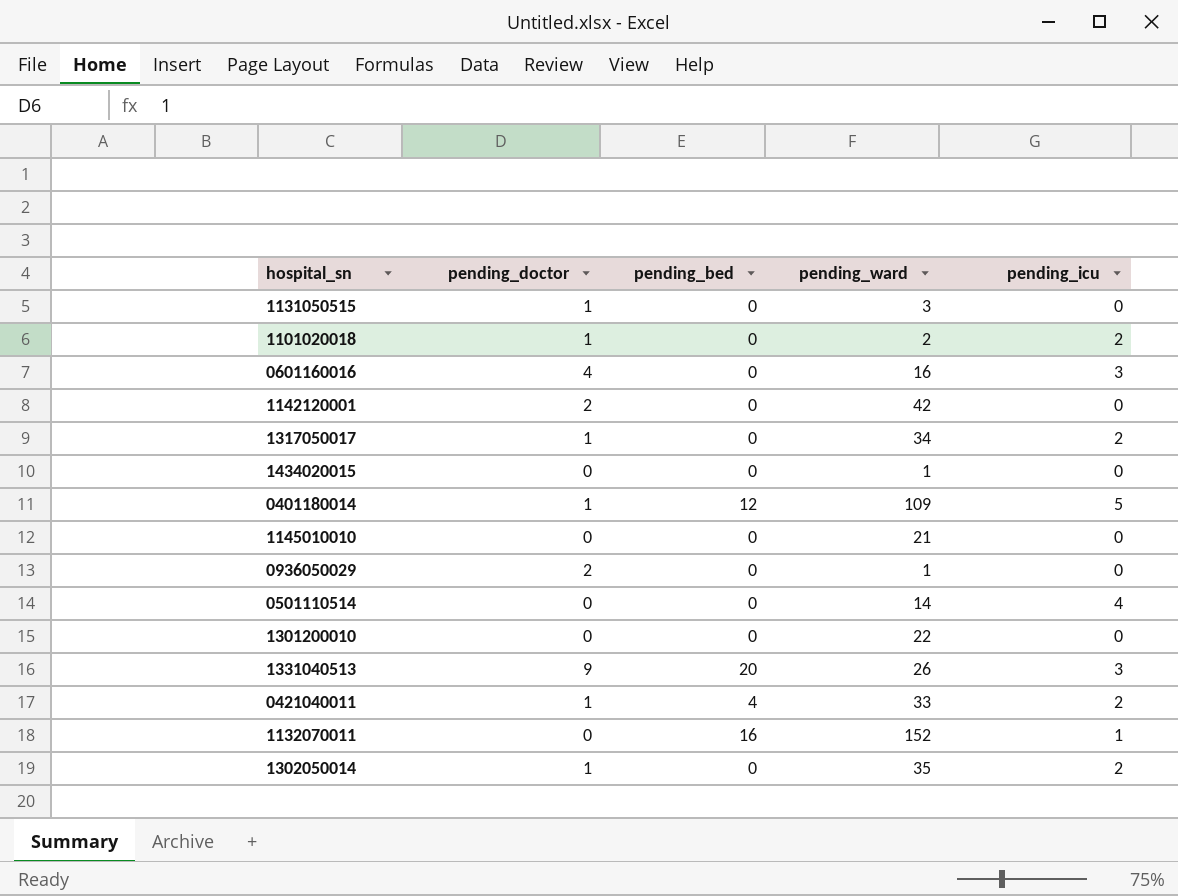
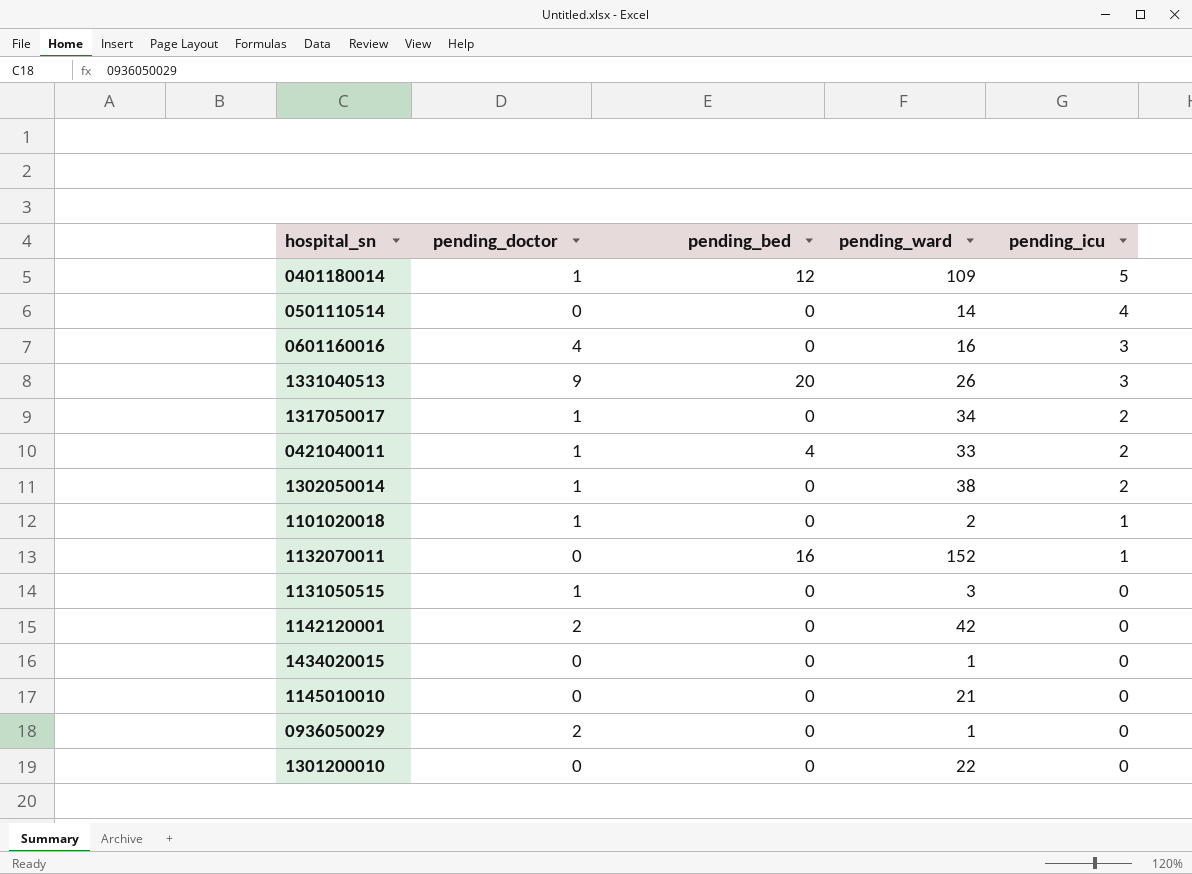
row order: none -> pending_icu descending
1302050014 | pending_ward: 35 -> 38
1101020018 | pending_icu: 2 -> 1

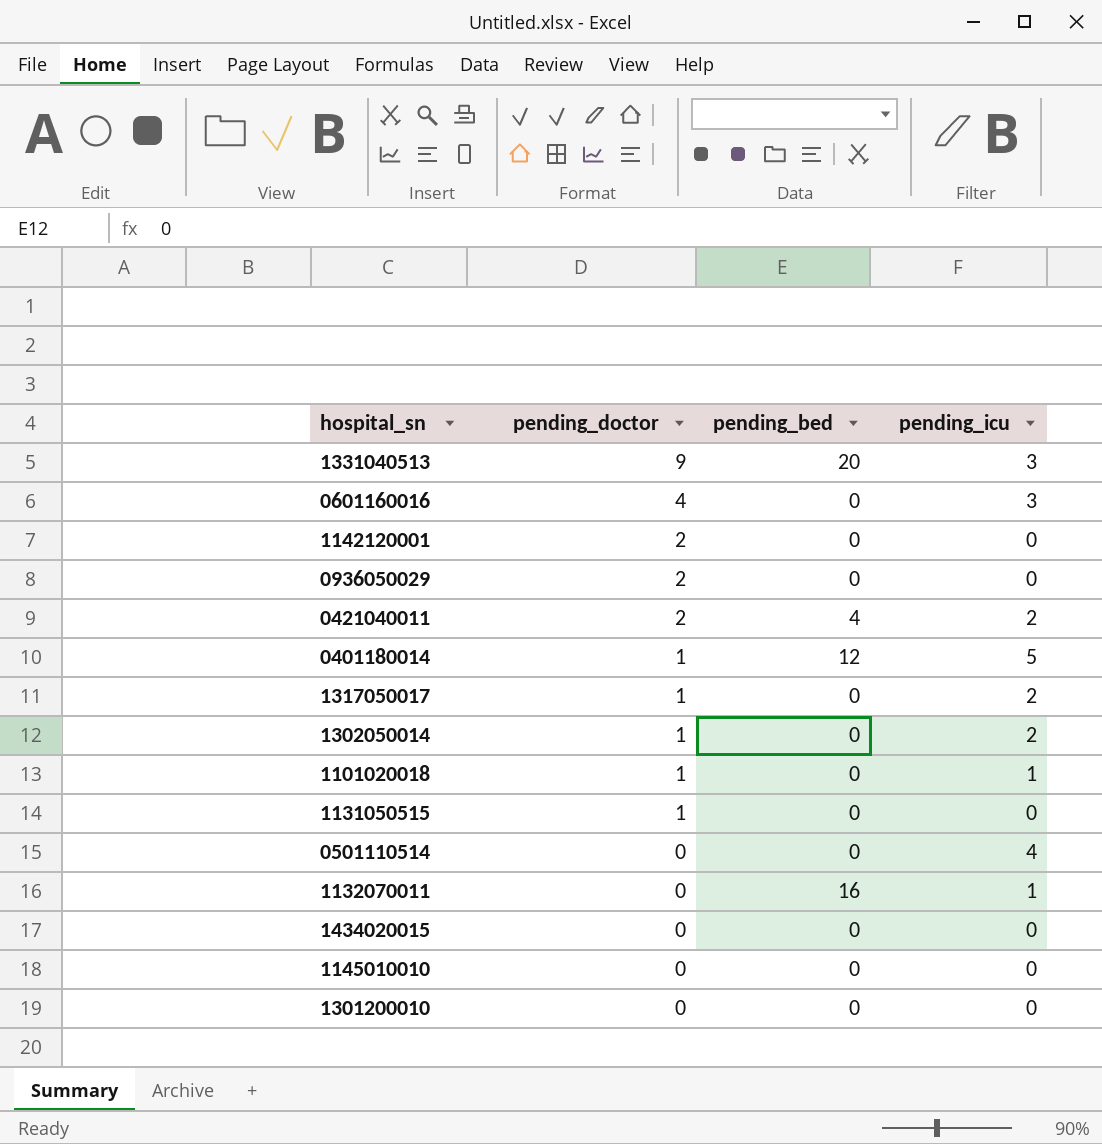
row order: pending_icu descending -> pending_doctor descending
column pending_ward | position: 4 -> none
0421040011 | pending_doctor: 1 -> 2

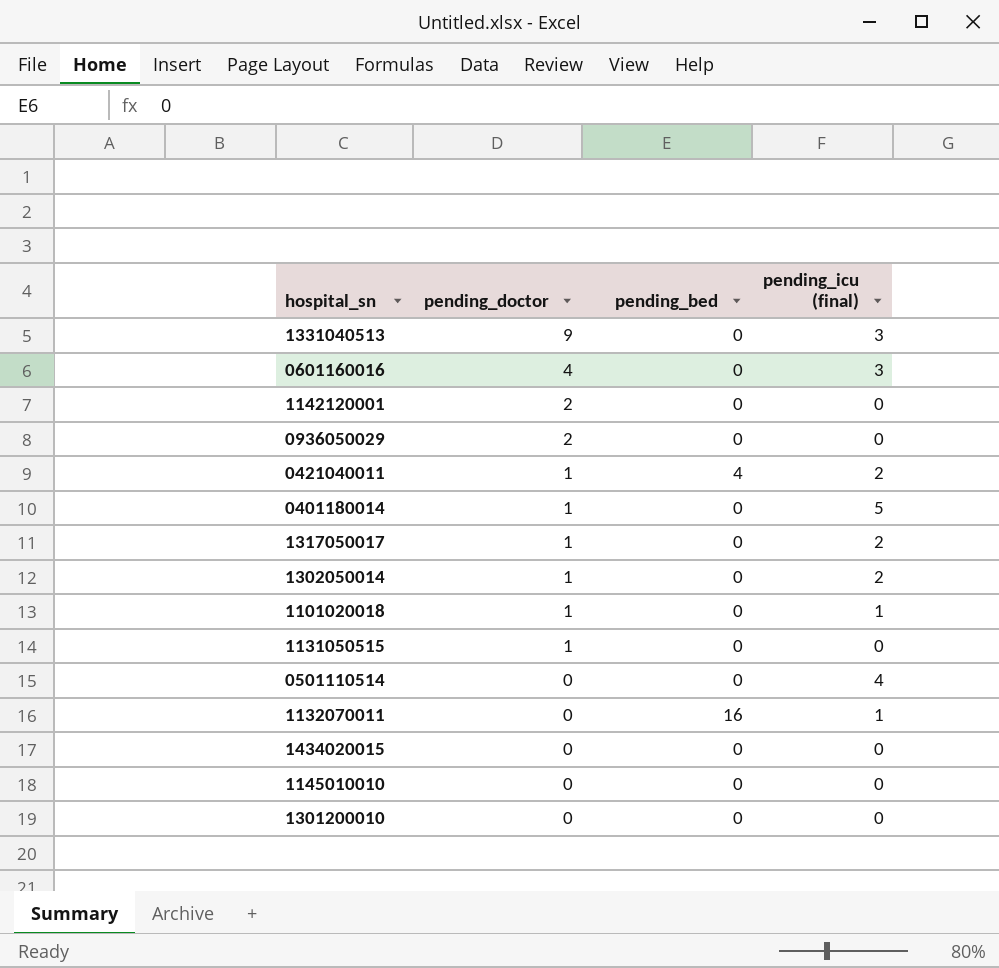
column name: pending_icu -> pending_icu (final)
1331040513 | pending_bed: 20 -> 0
0421040011 | pending_doctor: 2 -> 1
0401180014 | pending_bed: 12 -> 0

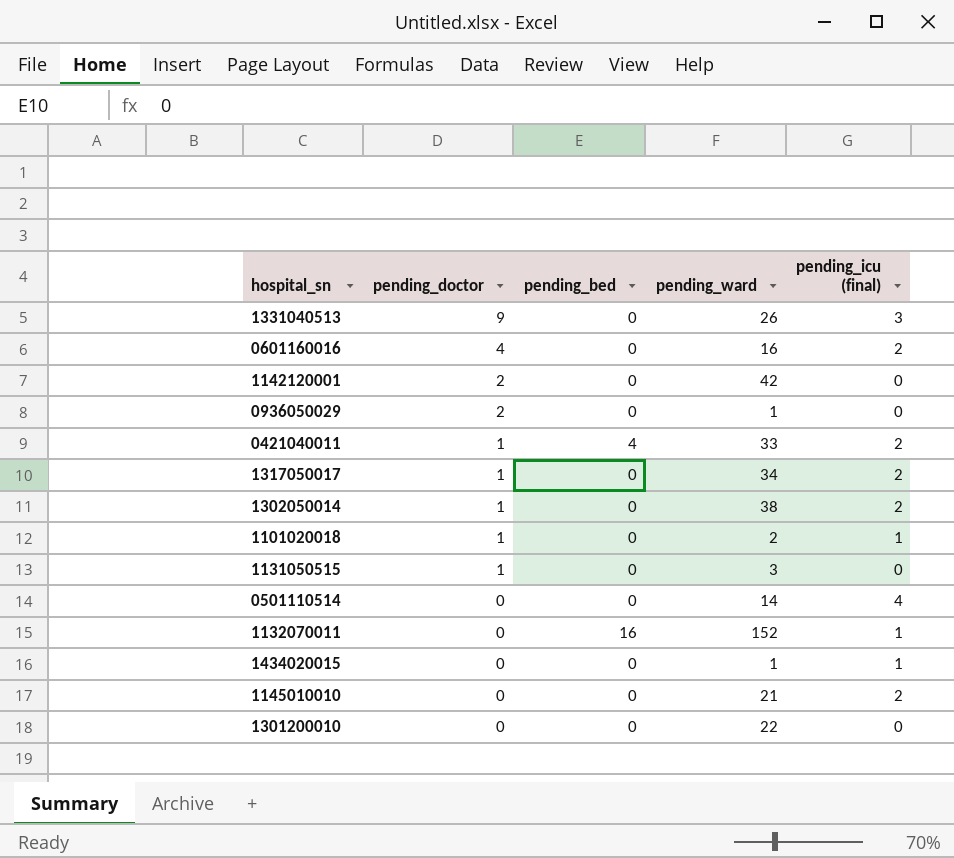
column pending_ward | position: none -> 4
row 0401180014: 1 | 0 | 5 -> none
0601160016 | pending_icu (final): 3 -> 2
1434020015 | pending_icu (final): 0 -> 1
1145010010 | pending_icu (final): 0 -> 2

